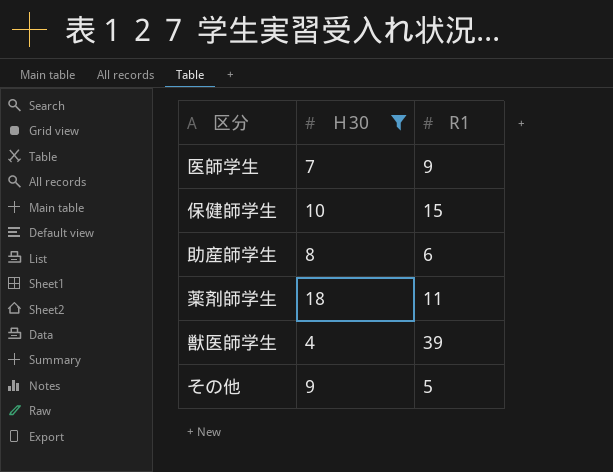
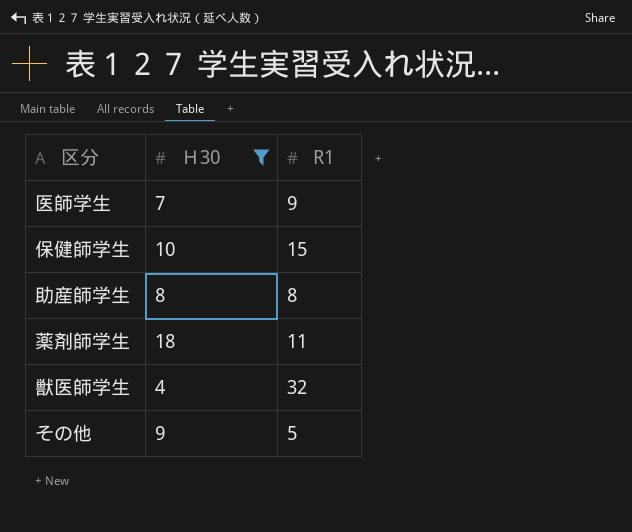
助産師学生 | R1: 6 -> 8
獣医師学生 | R1: 39 -> 32

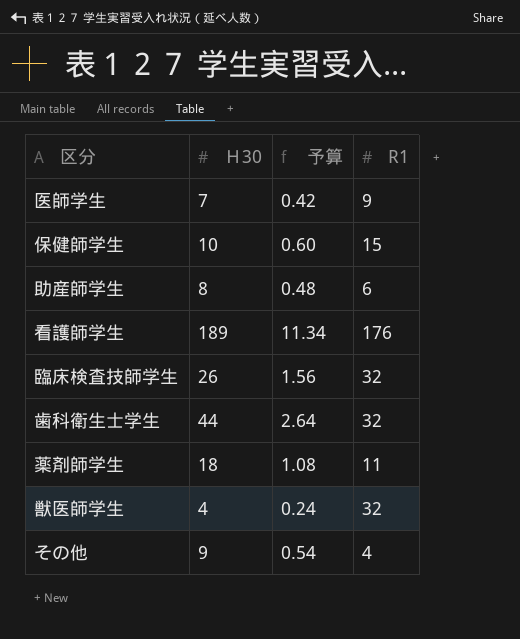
filter: Ｈ30 <= 18 -> none
column 予算 | formula: none -> [Ｈ30] * 0.06
助産師学生 | R1: 8 -> 6
その他 | R1: 5 -> 4

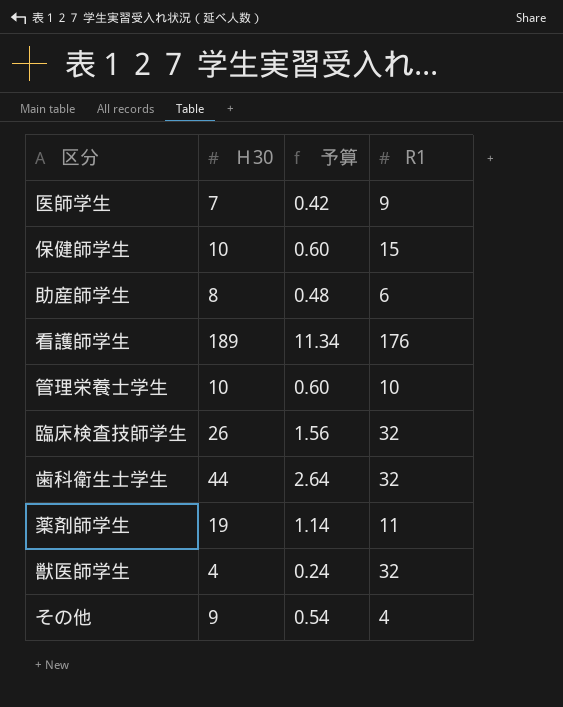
row 管理栄養士学生: none -> 10 | 0.60 | 10
薬剤師学生 | Ｈ30: 18 -> 19
薬剤師学生 | 予算: 1.08 -> 1.14

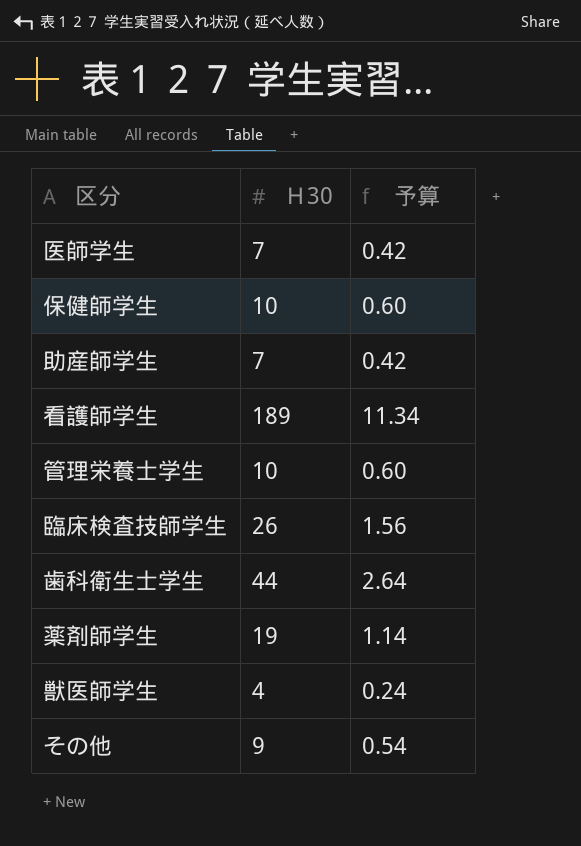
column R1 | position: 4 -> none
助産師学生 | Ｈ30: 8 -> 7
助産師学生 | 予算: 0.48 -> 0.42

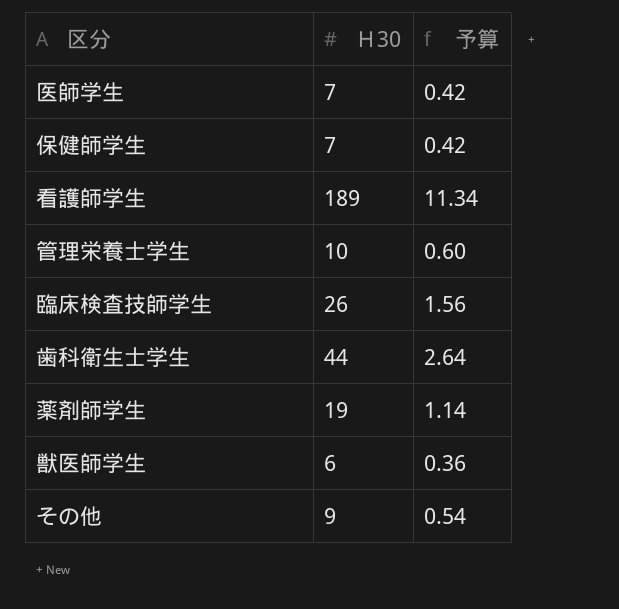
row 助産師学生: 7 | 0.42 -> none
保健師学生 | Ｈ30: 10 -> 7
保健師学生 | 予算: 0.60 -> 0.42
獣医師学生 | Ｈ30: 4 -> 6
獣医師学生 | 予算: 0.24 -> 0.36

